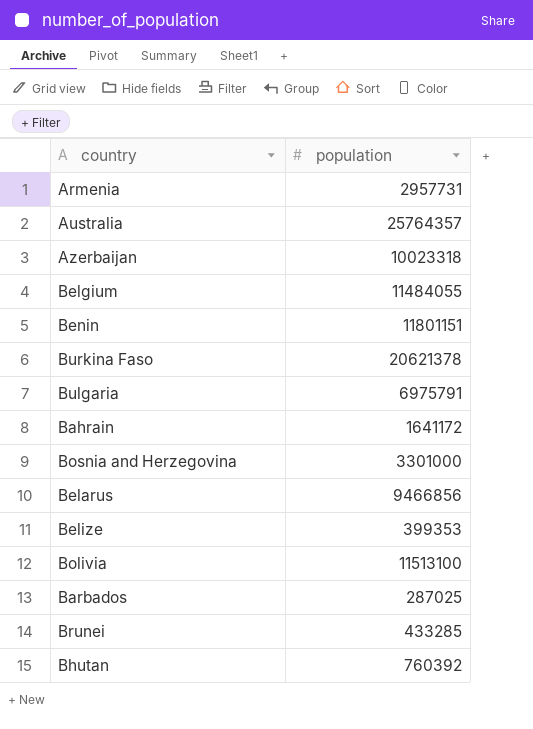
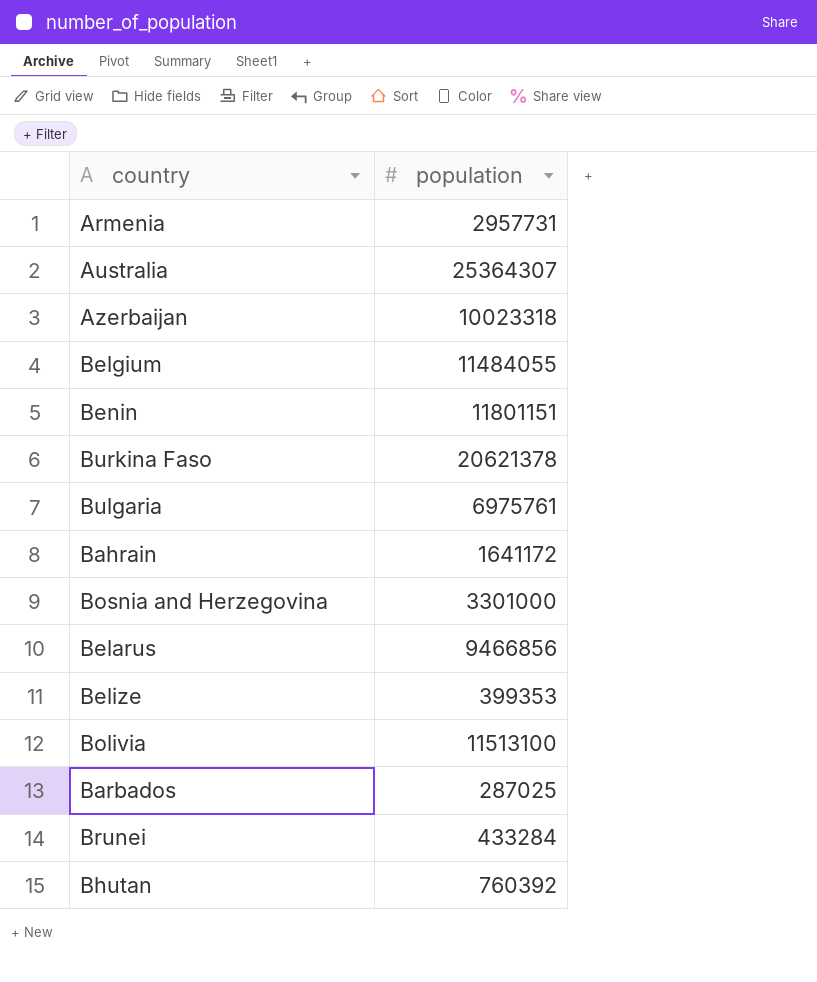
Australia | population: 25764357 -> 25364307
Bulgaria | population: 6975791 -> 6975761
Brunei | population: 433285 -> 433284

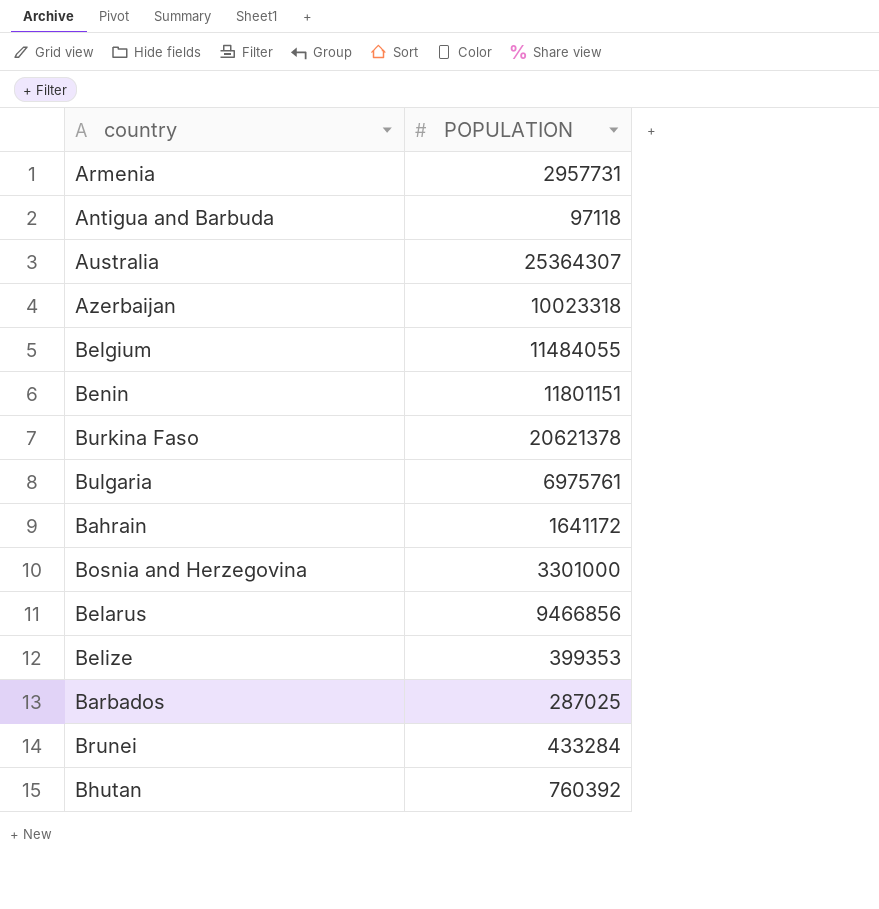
column name: population -> POPULATION
row Bolivia: 11513100 -> none
row Antigua and Barbuda: none -> 97118

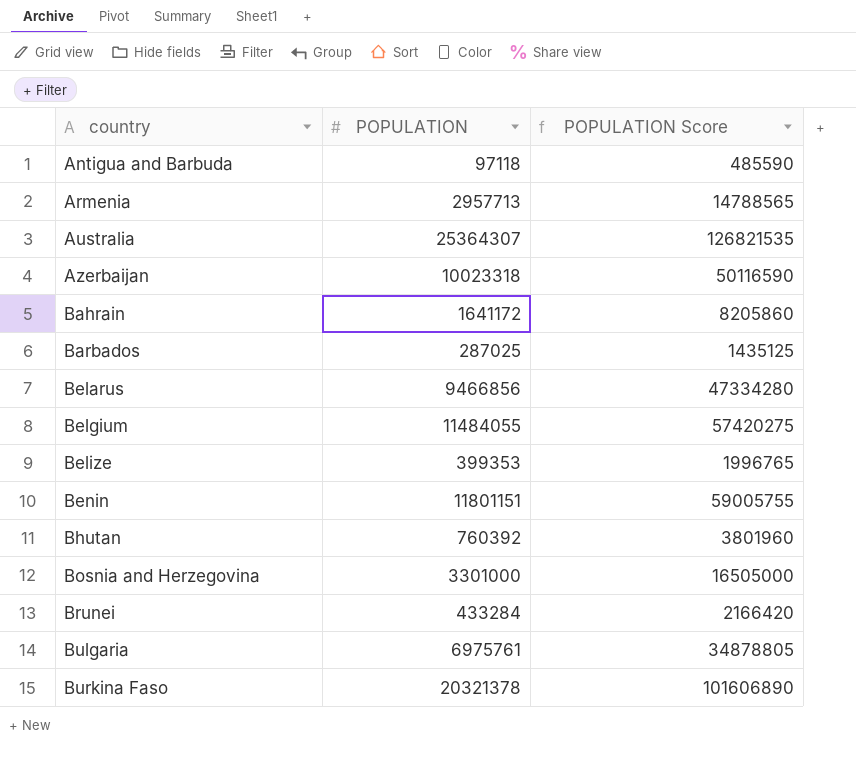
row order: none -> country ascending
column POPULATION Score | formula: none -> [POPULATION] * 5
Armenia | POPULATION: 2957731 -> 2957713
Burkina Faso | POPULATION: 20621378 -> 20321378

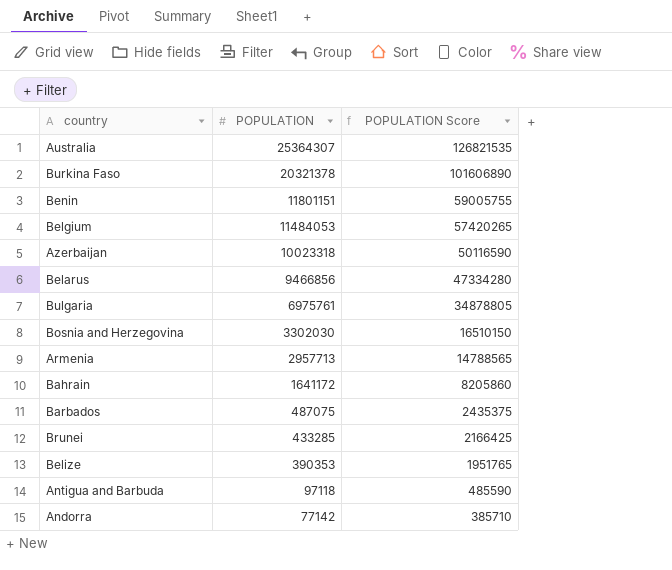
row order: country ascending -> POPULATION descending
row Bhutan: 760392 | 3801960 -> none
Belgium | POPULATION: 11484055 -> 11484053
Belgium | POPULATION Score: 57420275 -> 57420265
Bosnia and Herzegovina | POPULATION: 3301000 -> 3302030
Bosnia and Herzegovina | POPULATION Score: 16505000 -> 16510150
Barbados | POPULATION: 287025 -> 487075
Barbados | POPULATION Score: 1435125 -> 2435375
Brunei | POPULATION: 433284 -> 433285
Brunei | POPULATION Score: 2166420 -> 2166425
Belize | POPULATION: 399353 -> 390353
Belize | POPULATION Score: 1996765 -> 1951765
row Andorra: none -> 77142 | 385710

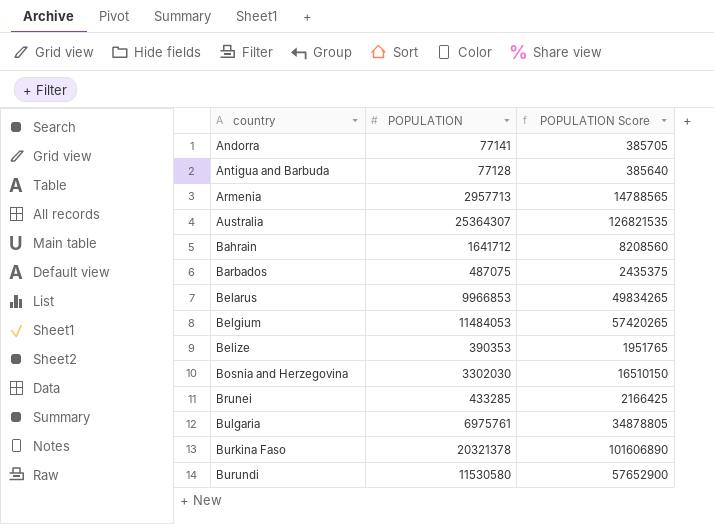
row order: POPULATION descending -> country ascending
row Benin: 11801151 | 59005755 -> none
row Azerbaijan: 10023318 | 50116590 -> none
Andorra | POPULATION: 77142 -> 77141
Andorra | POPULATION Score: 385710 -> 385705
Antigua and Barbuda | POPULATION: 97118 -> 77128
Antigua and Barbuda | POPULATION Score: 485590 -> 385640
Bahrain | POPULATION: 1641172 -> 1641712
Bahrain | POPULATION Score: 8205860 -> 8208560
Belarus | POPULATION: 9466856 -> 9966853
Belarus | POPULATION Score: 47334280 -> 49834265
row Burundi: none -> 11530580 | 57652900

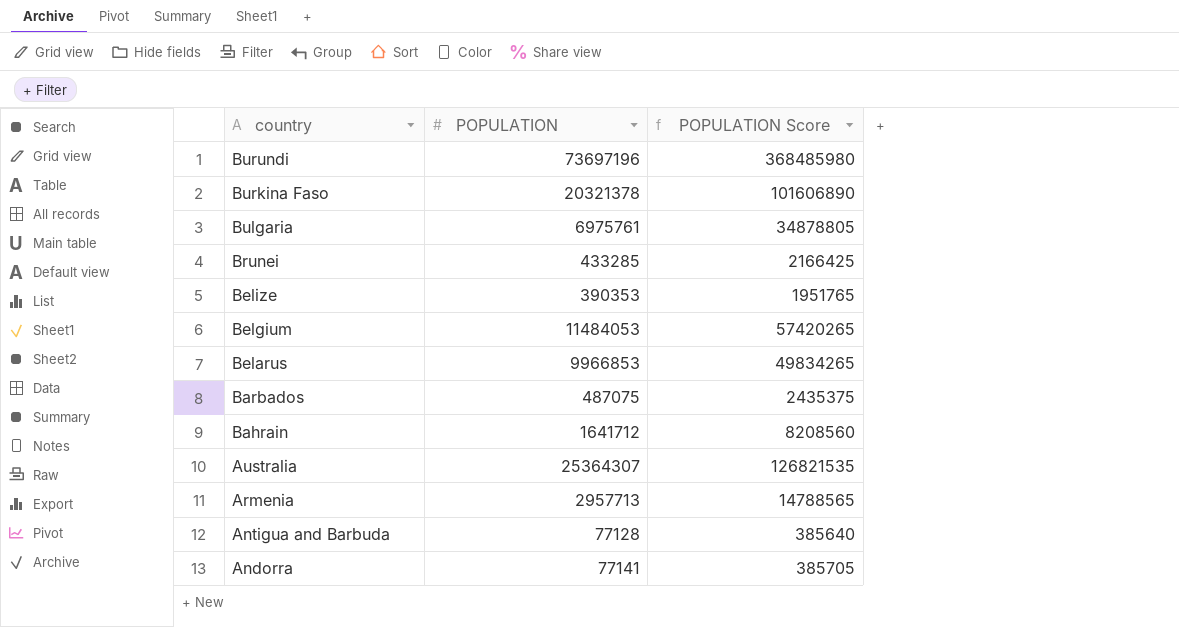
row order: country ascending -> country descending
row Bosnia and Herzegovina: 3302030 | 16510150 -> none
Burundi | POPULATION: 11530580 -> 73697196
Burundi | POPULATION Score: 57652900 -> 368485980

